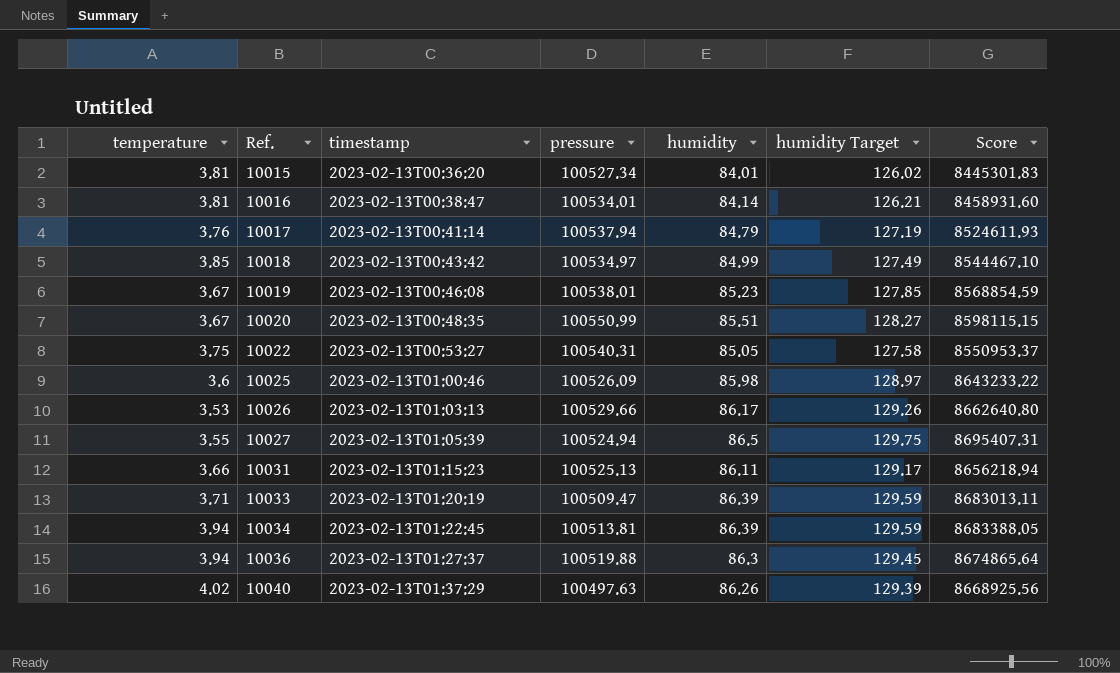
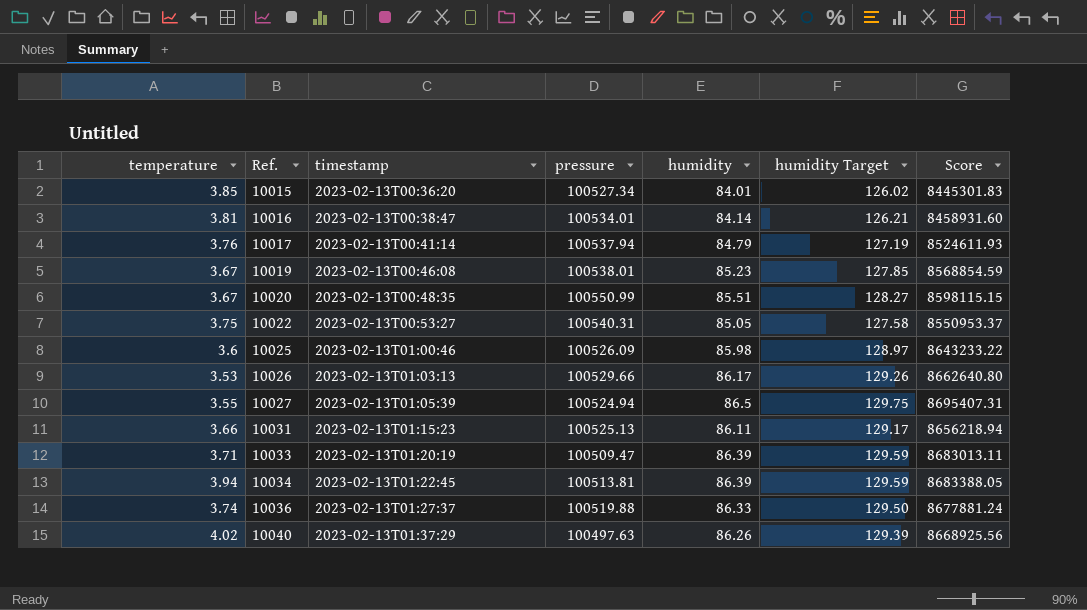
row 10018: 3.85 | 2023-02-13T00:43:42 | 100534.97 | 84.99 | 127.49 | 8544467.10 -> none
10015 | temperature: 3.81 -> 3.85
10036 | temperature: 3.94 -> 3.74
10036 | humidity: 86.3 -> 86.33
10036 | humidity Target: 129.45 -> 129.50
10036 | Score: 8674865.64 -> 8677881.24

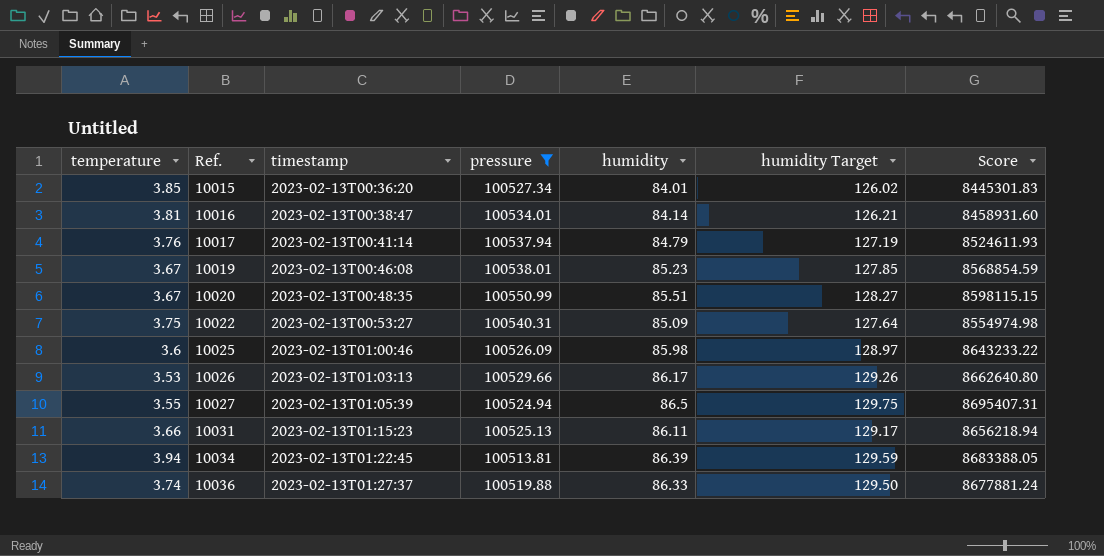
filter: none -> pressure >= 100513.81
10022 | humidity: 85.05 -> 85.09
10022 | humidity Target: 127.58 -> 127.64
10022 | Score: 8550953.37 -> 8554974.98

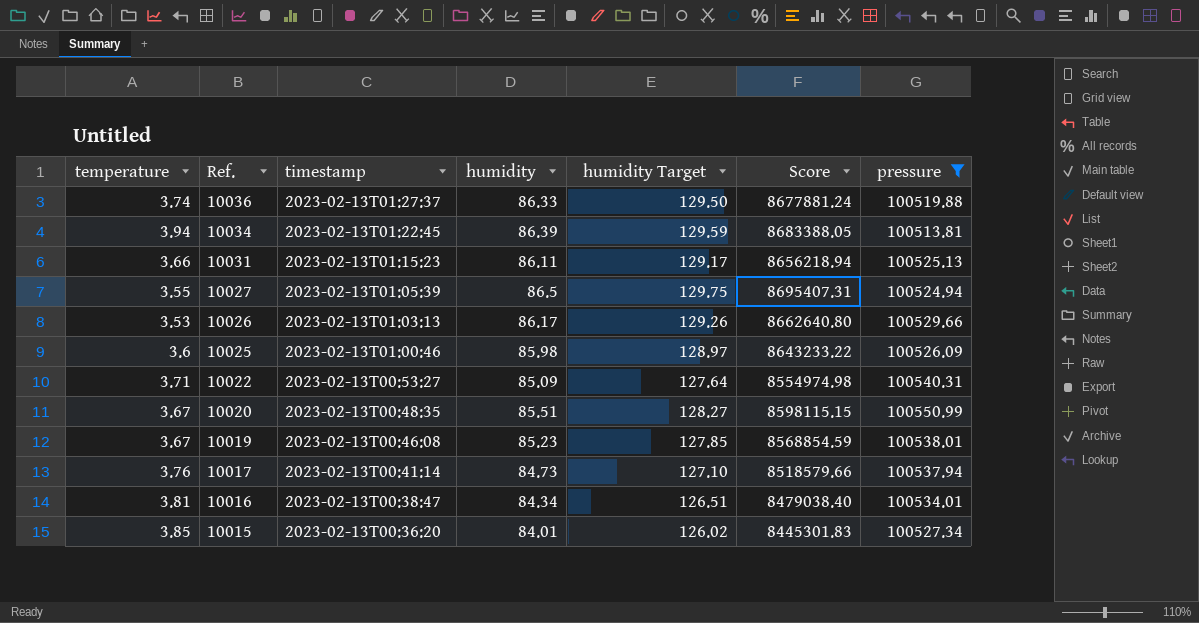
row order: Ref. ascending -> Ref. descending
column pressure | position: 4 -> 7
10022 | temperature: 3.75 -> 3.71
10017 | humidity: 84.79 -> 84.73
10017 | humidity Target: 127.19 -> 127.10
10017 | Score: 8524611.93 -> 8518579.66
10016 | humidity: 84.14 -> 84.34
10016 | humidity Target: 126.21 -> 126.51
10016 | Score: 8458931.60 -> 8479038.40

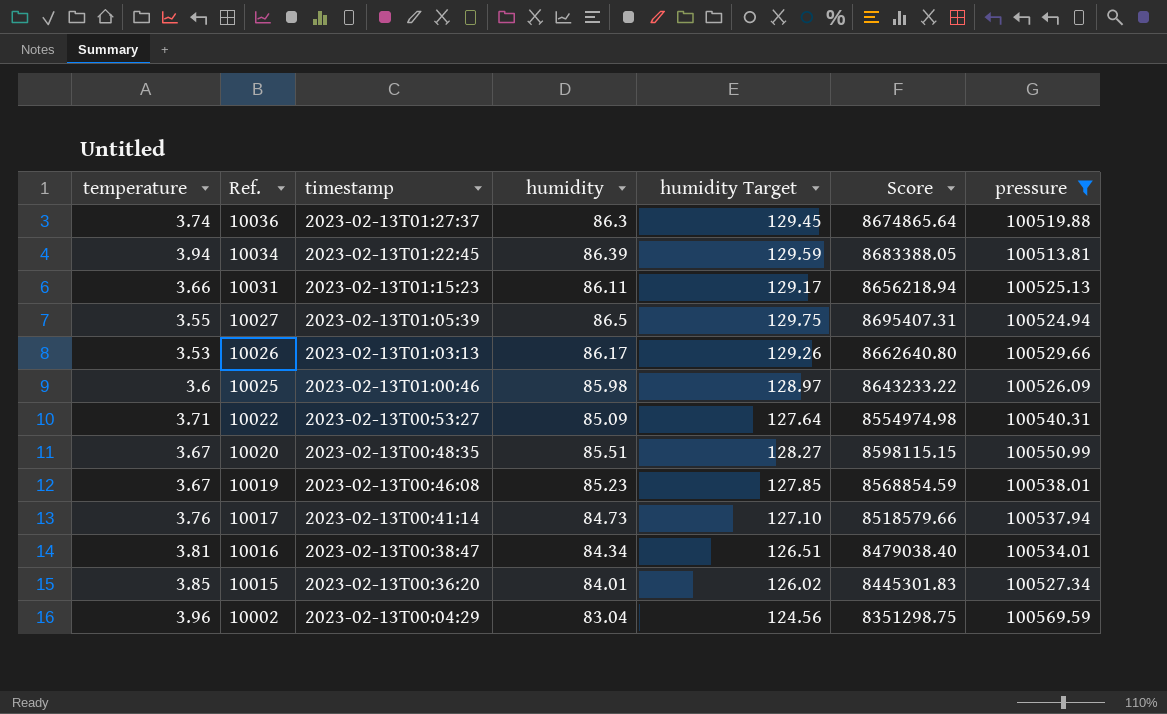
10036 | humidity: 86.33 -> 86.3
10036 | humidity Target: 129.50 -> 129.45
10036 | Score: 8677881.24 -> 8674865.64
row 10002: none -> 3.96 | 2023-02-13T00:04:29 | 83.04 | 124.56 | 8351298.75 | 100569.59

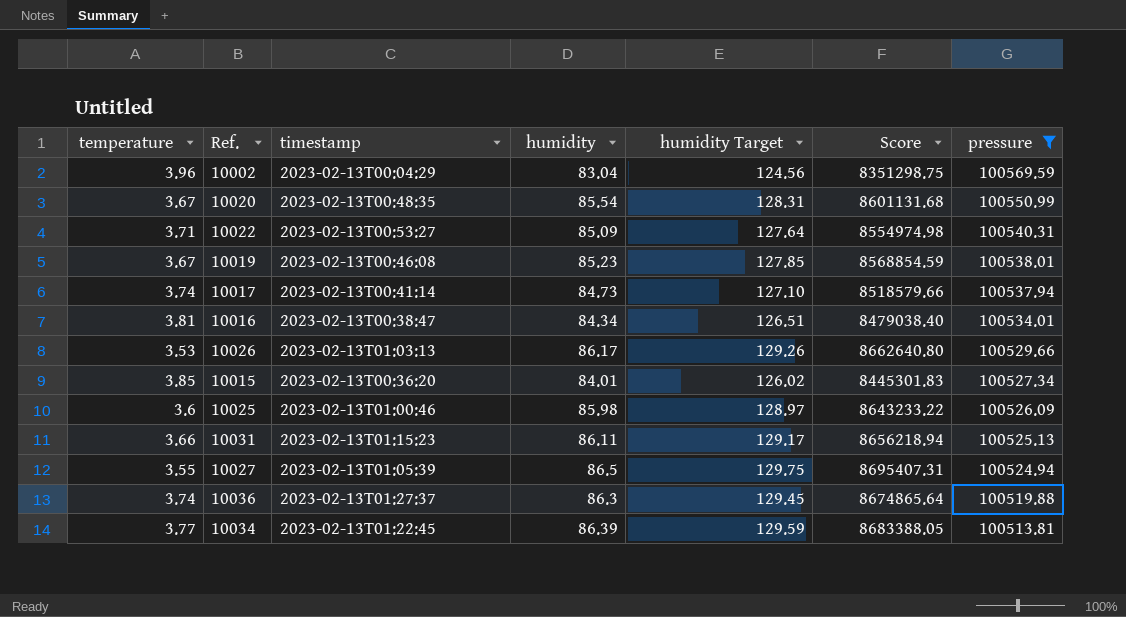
row order: Ref. descending -> pressure descending
10020 | humidity: 85.51 -> 85.54
10020 | humidity Target: 128.27 -> 128.31
10020 | Score: 8598115.15 -> 8601131.68
10017 | temperature: 3.76 -> 3.74
10034 | temperature: 3.94 -> 3.77

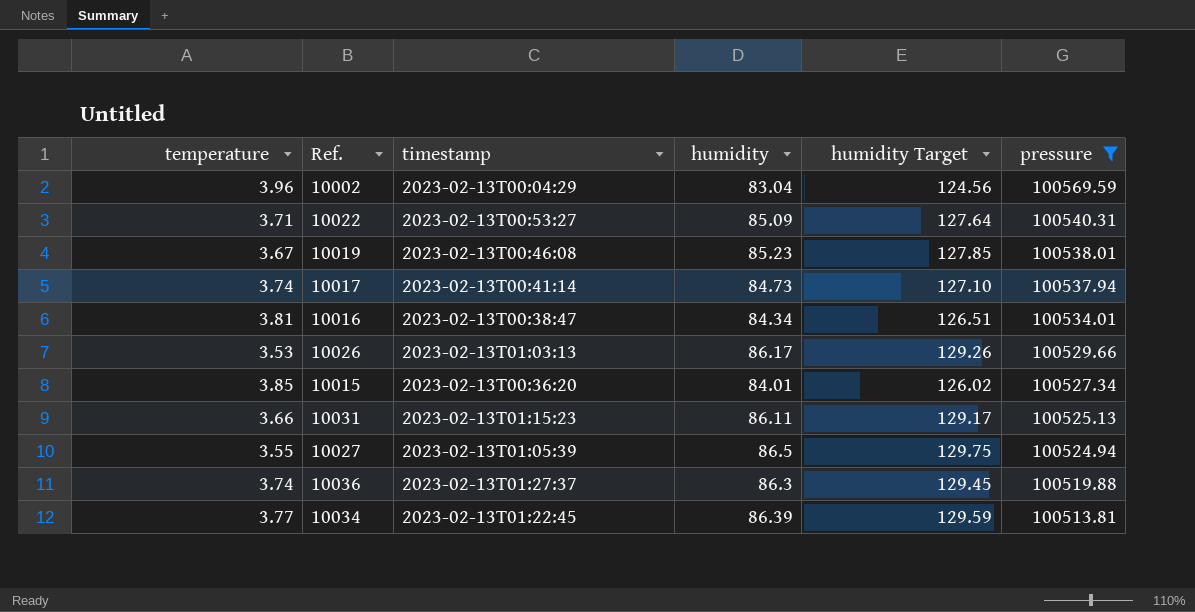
column Score | formula: [humidity] * [pressure] -> none
row 10020: 3.67 | 2023-02-13T00:48:35 | 85.54 | 128.31 | 8601131.68 | 100550.99 -> none
row 10025: 3.6 | 2023-02-13T01:00:46 | 85.98 | 128.97 | 8643233.22 | 100526.09 -> none

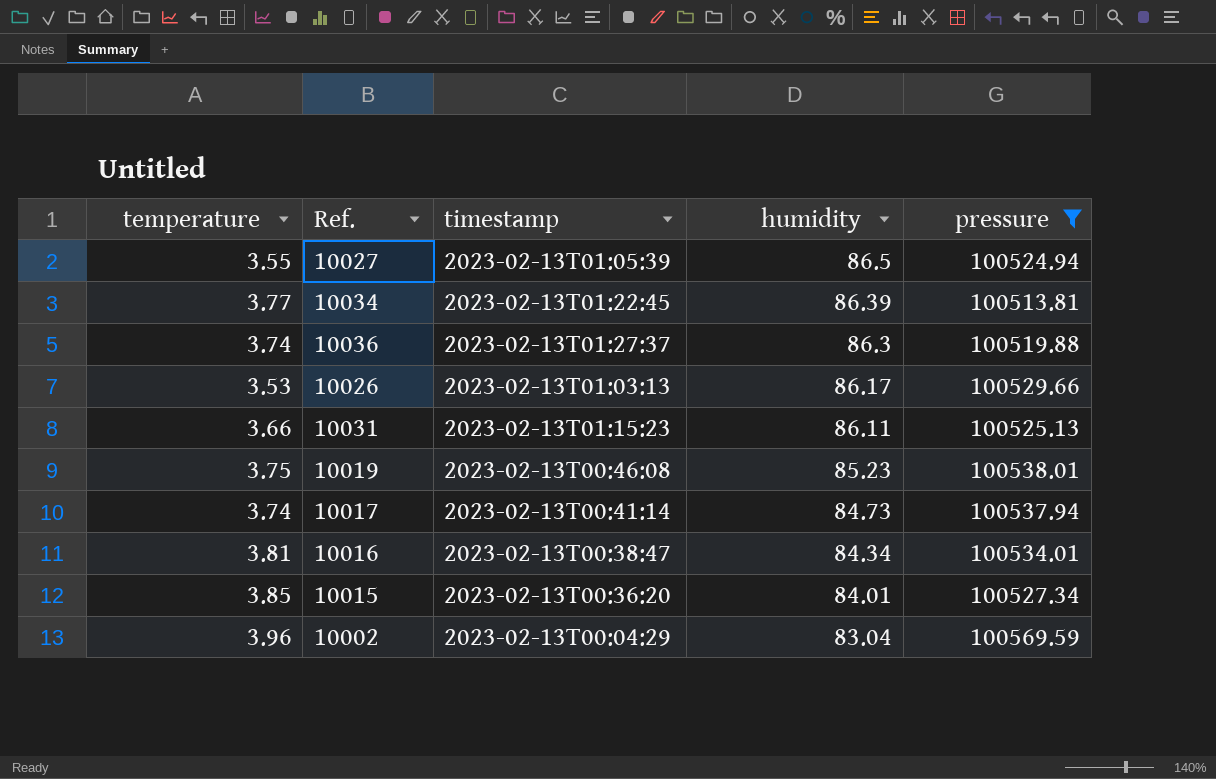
row order: pressure descending -> humidity descending
column humidity Target | formula: [humidity] * 1.5 -> none
row 10022: 3.71 | 2023-02-13T00:53:27 | 85.09 | 127.64 | 100540.31 -> none
10019 | temperature: 3.67 -> 3.75

